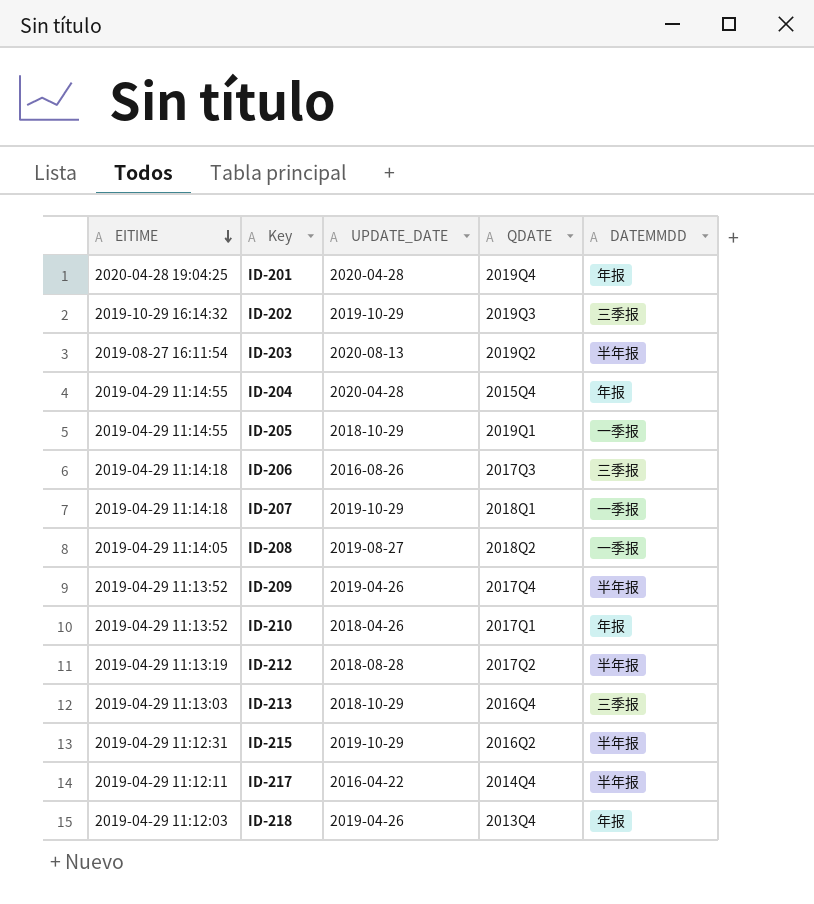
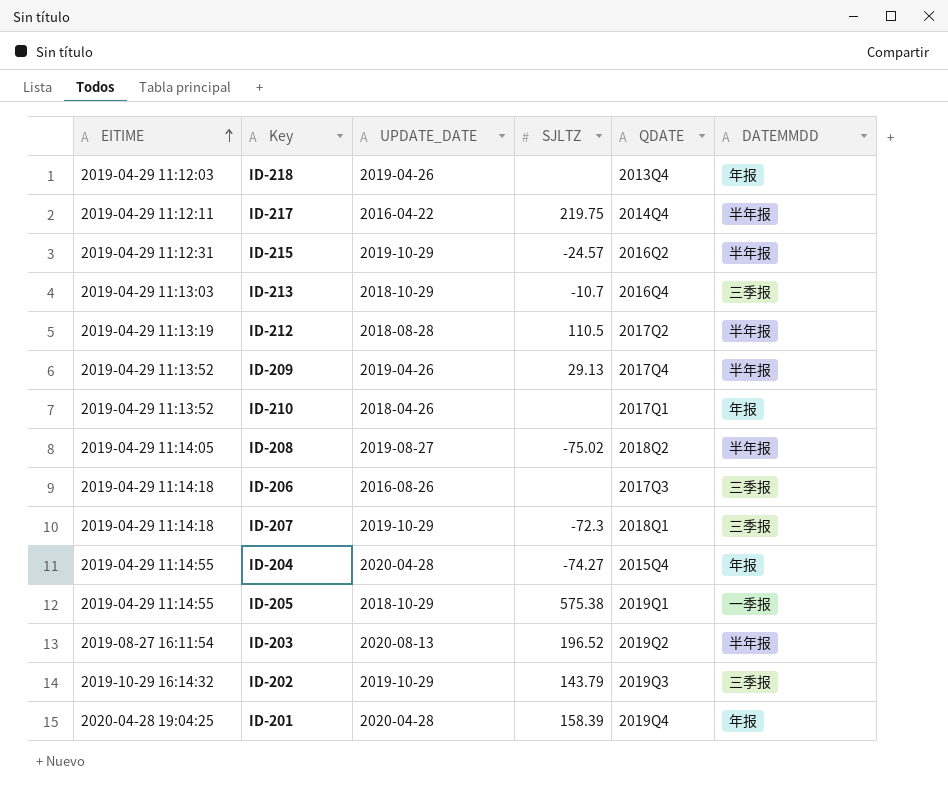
row order: EITIME descending -> EITIME ascending
column SJLTZ | position: none -> 4
ID-208 | DATEMMDD: 一季报 -> 半年报
ID-207 | DATEMMDD: 一季报 -> 三季报

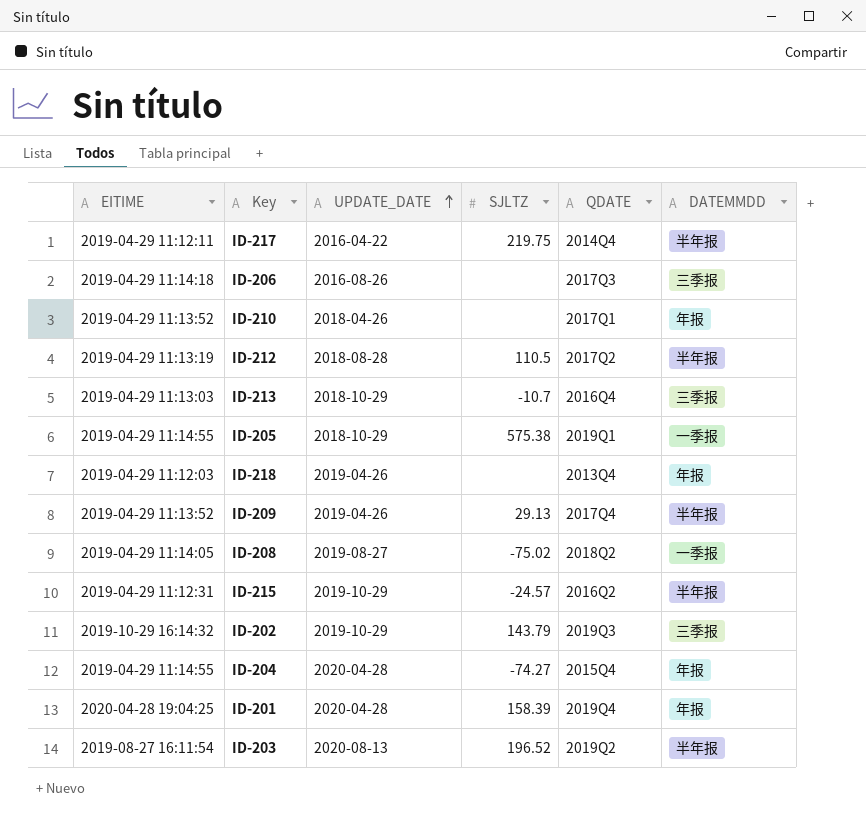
row order: EITIME ascending -> UPDATE_DATE ascending
row ID-207: 2019-04-29 11:14:18 | 2019-10-29 | -72.3 | 2018Q1 | 三季报 -> none
ID-208 | DATEMMDD: 半年报 -> 一季报

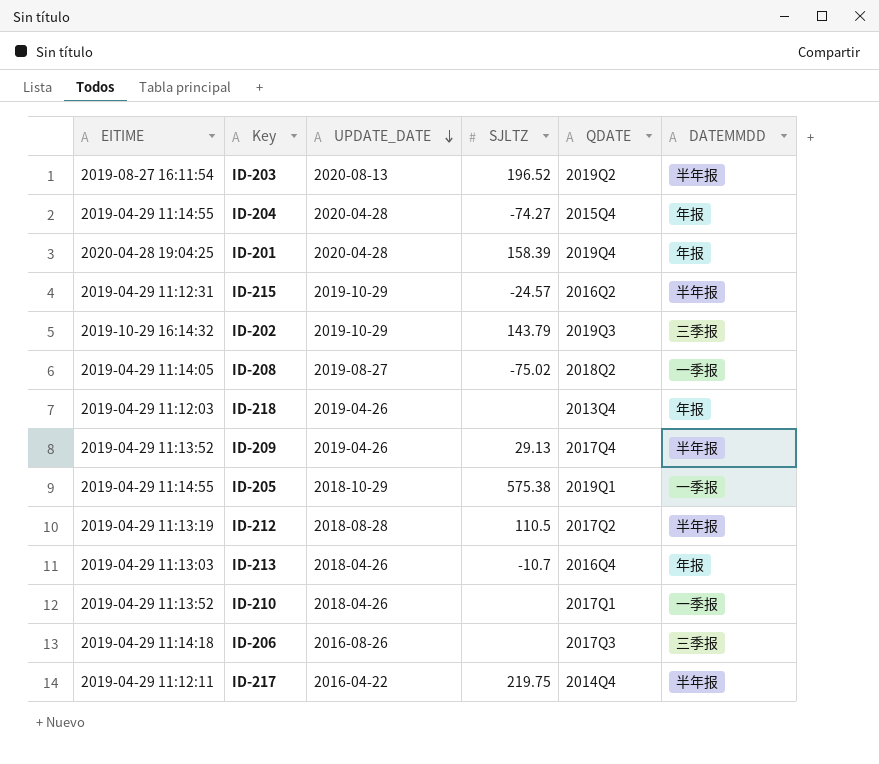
row order: UPDATE_DATE ascending -> UPDATE_DATE descending
ID-213 | UPDATE_DATE: 2018-10-29 -> 2018-04-26
ID-213 | DATEMMDD: 三季报 -> 年报
ID-210 | DATEMMDD: 年报 -> 一季报

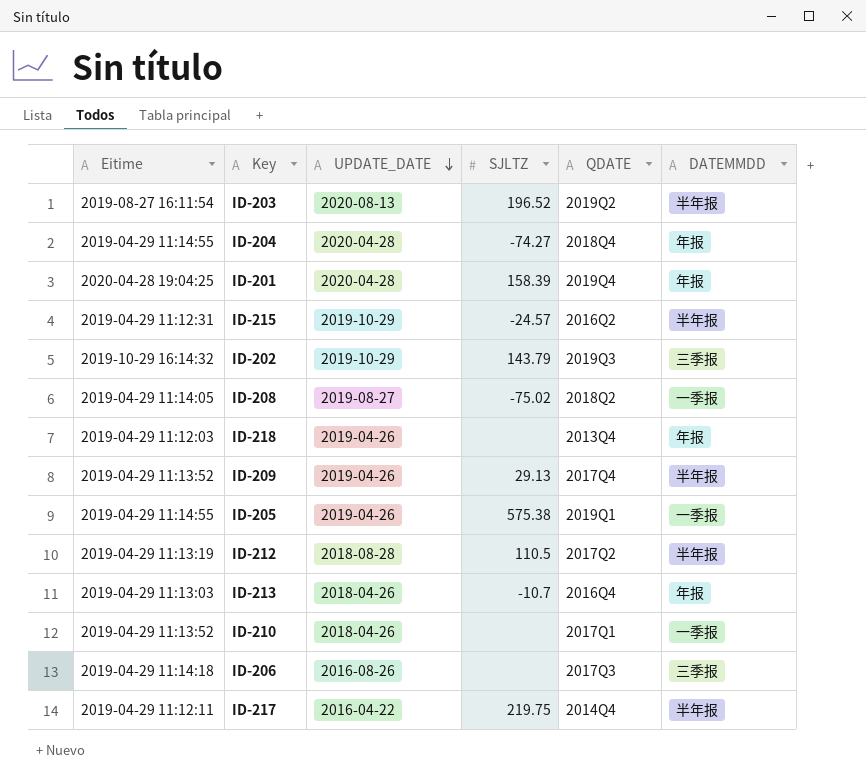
column name: EITIME -> Eitime
ID-204 | QDATE: 2015Q4 -> 2018Q4
ID-205 | UPDATE_DATE: 2018-10-29 -> 2019-04-26

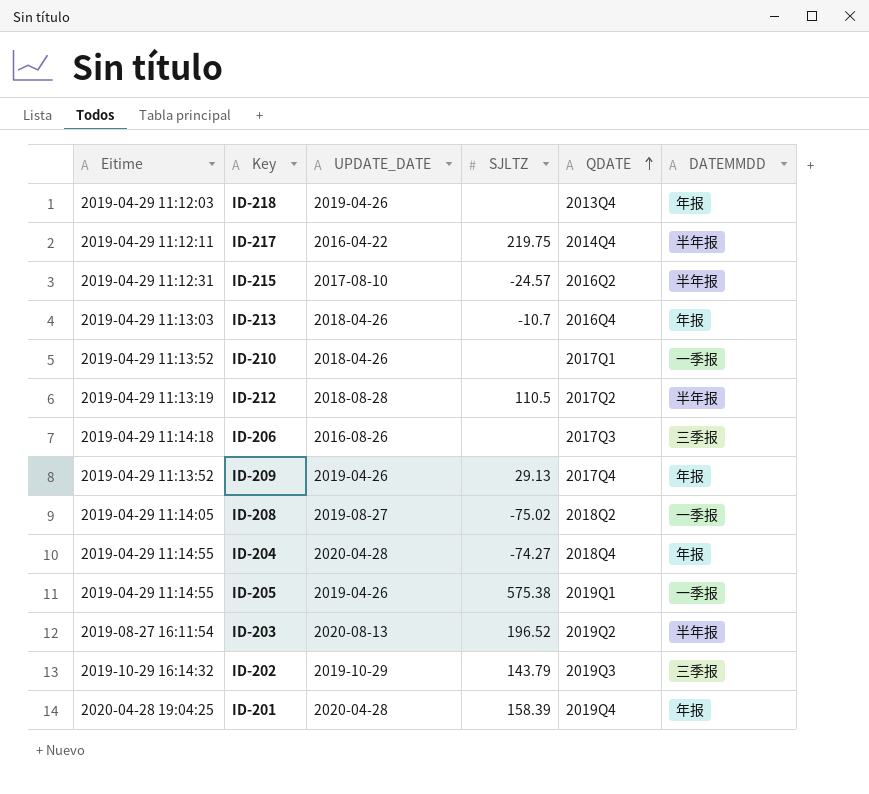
row order: UPDATE_DATE descending -> QDATE ascending
ID-215 | UPDATE_DATE: 2019-10-29 -> 2017-08-10
ID-209 | DATEMMDD: 半年报 -> 年报

